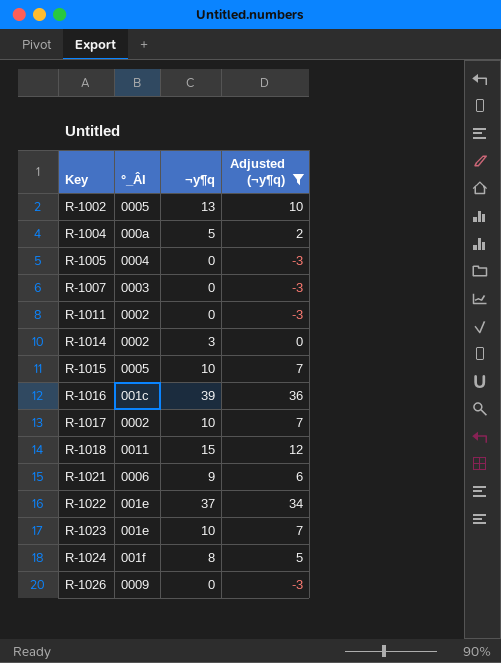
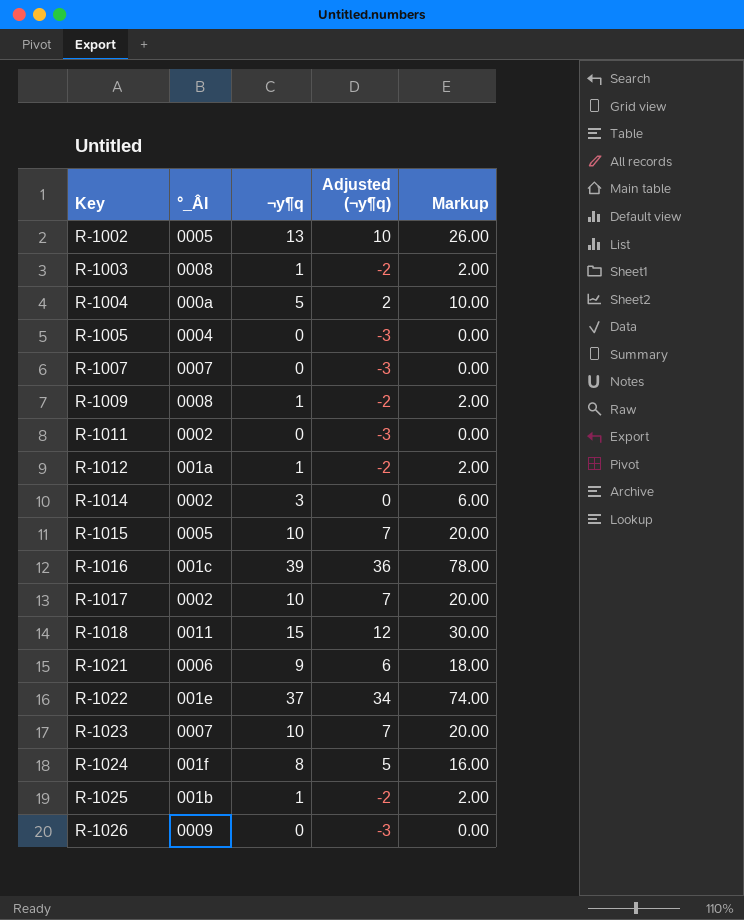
filter: Adjusted (¬y¶q) != -2 -> none
column Markup | formula: none -> [¬y¶q] * 2
R-1007 | °_ÂI: 0003 -> 0007
R-1023 | °_ÂI: 001e -> 0007

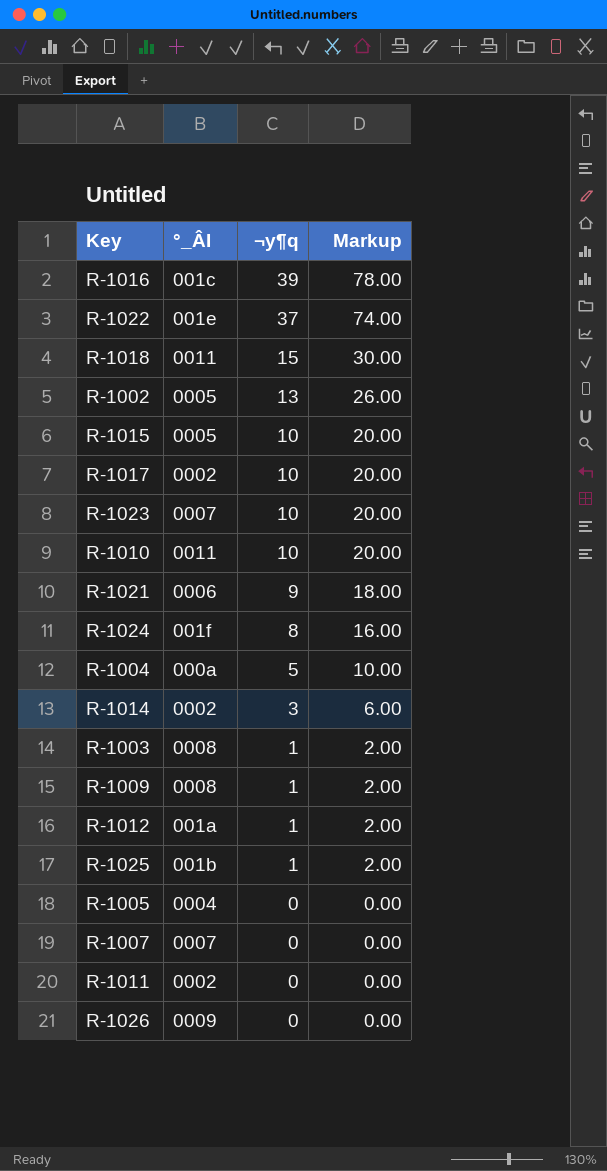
row order: Key ascending -> ¬y¶q descending
column Adjusted (¬y¶q) | formula: [¬y¶q] - 3 -> none
row R-1010: none -> 0011 | 10 | 20.00

